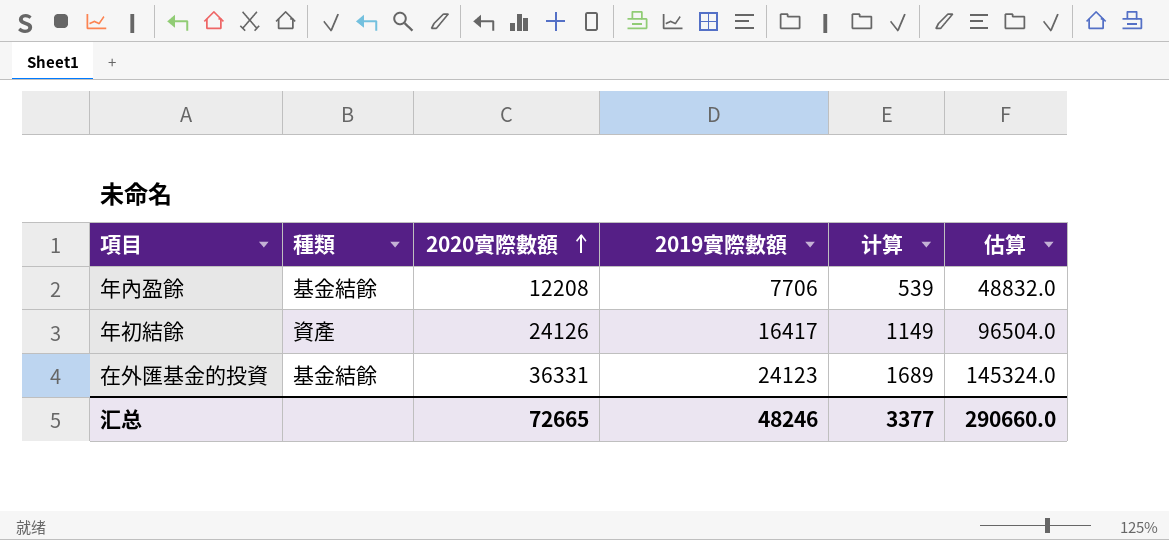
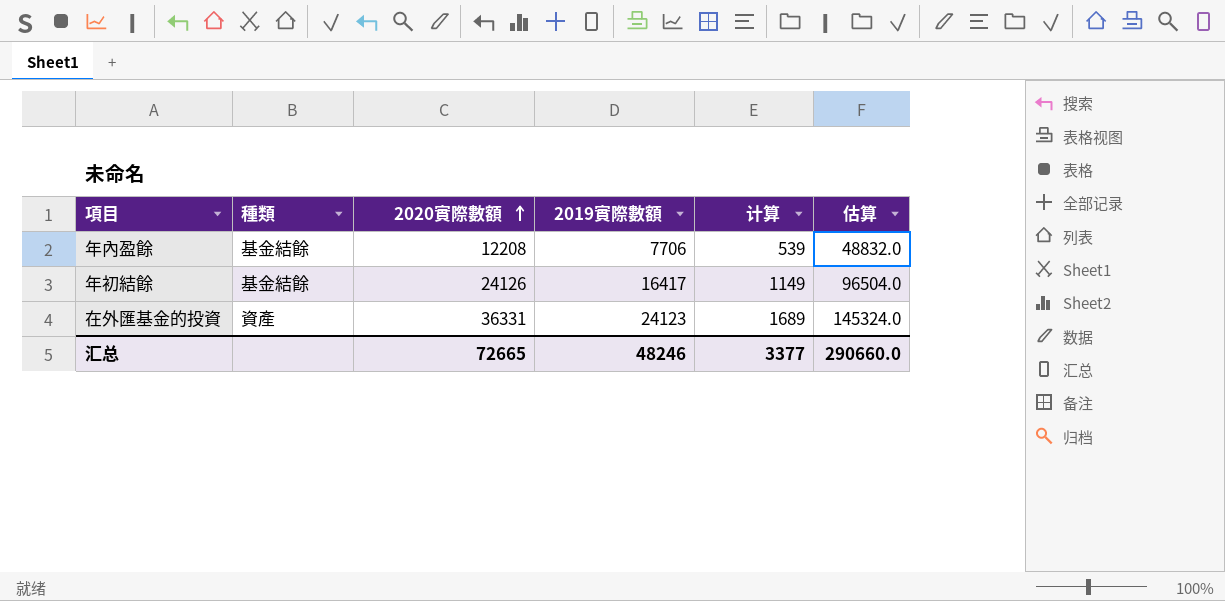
年初結餘 | 種類: 資產 -> 基金結餘
在外匯基金的投資 | 種類: 基金結餘 -> 資產

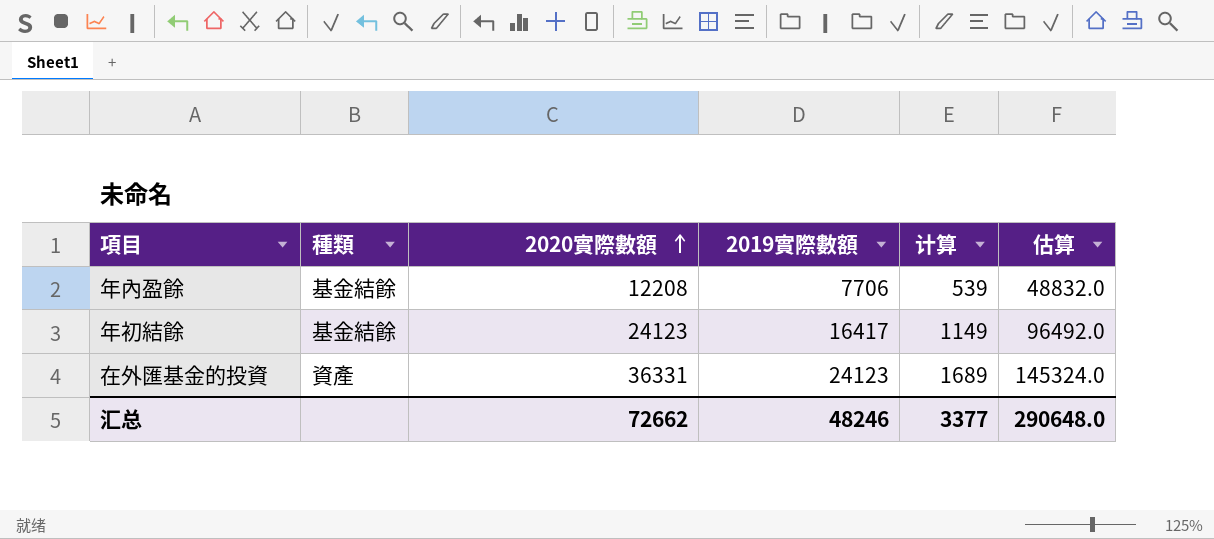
年初結餘 | 2020實際數額: 24126 -> 24123
年初結餘 | 估算: 96504.0 -> 96492.0
汇总 | 2020實際數額: 72665 -> 72662
汇总 | 估算: 290660.0 -> 290648.0

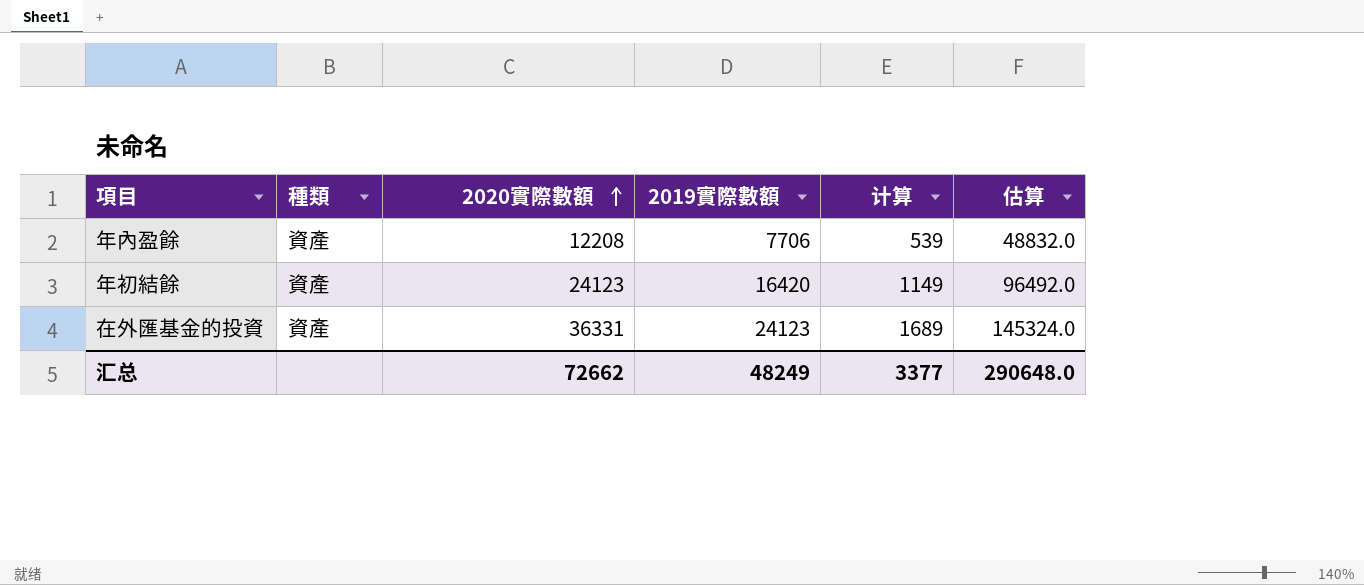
年內盈餘 | 種類: 基金結餘 -> 資產
年初結餘 | 種類: 基金結餘 -> 資產
年初結餘 | 2019實際數額: 16417 -> 16420
汇总 | 2019實際數額: 48246 -> 48249

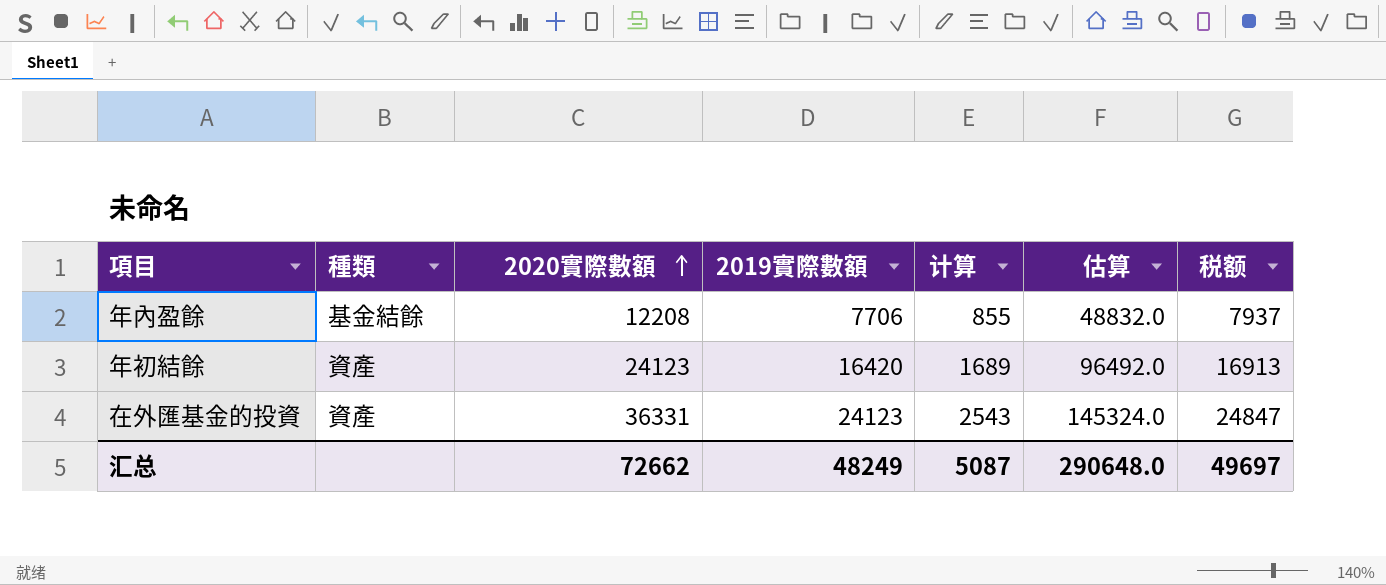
column 计算 | formula: [2019實際數額] * 0.07 -> [2020實際數額] * 0.07
column 税额 | formula: none -> [2019實際數額] * 1.03
年內盈餘 | 種類: 資產 -> 基金結餘
汇总 | 计算: 3377 -> 5087

